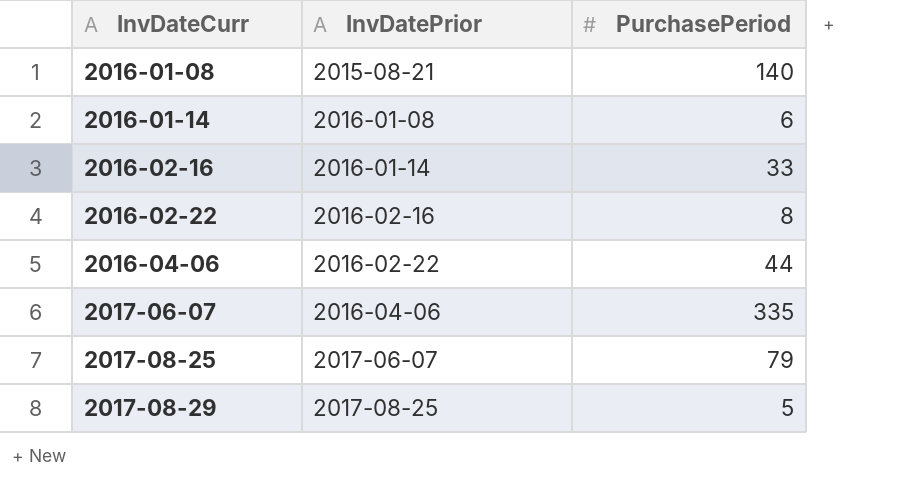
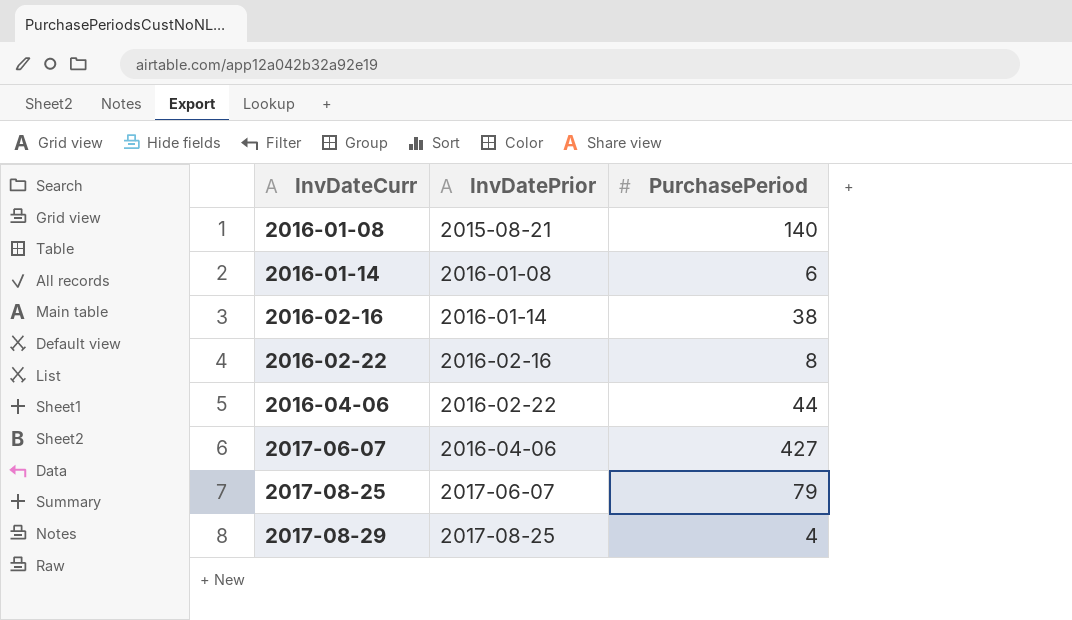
2016-02-16 | PurchasePeriod: 33 -> 38
2017-06-07 | PurchasePeriod: 335 -> 427
2017-08-29 | PurchasePeriod: 5 -> 4

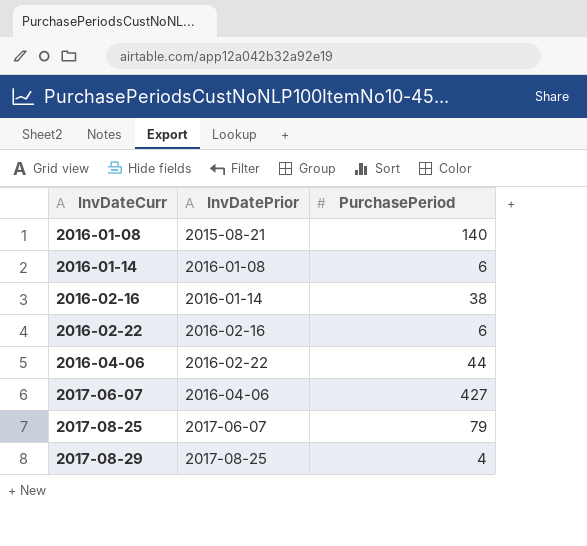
2016-02-22 | PurchasePeriod: 8 -> 6

